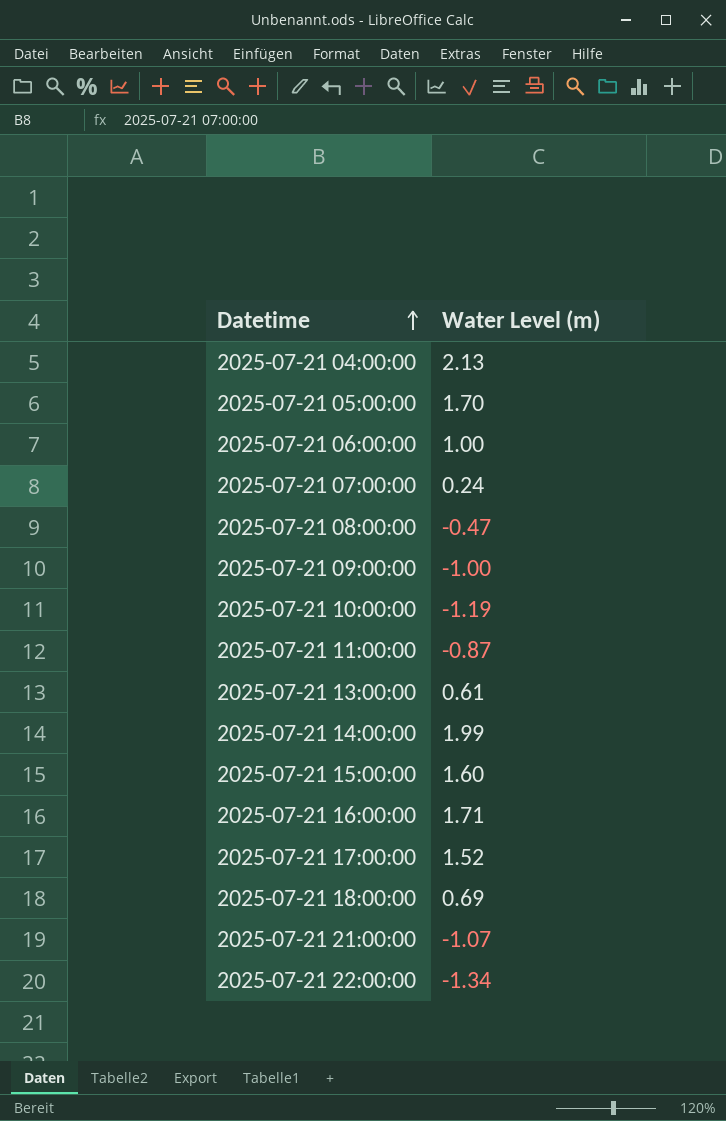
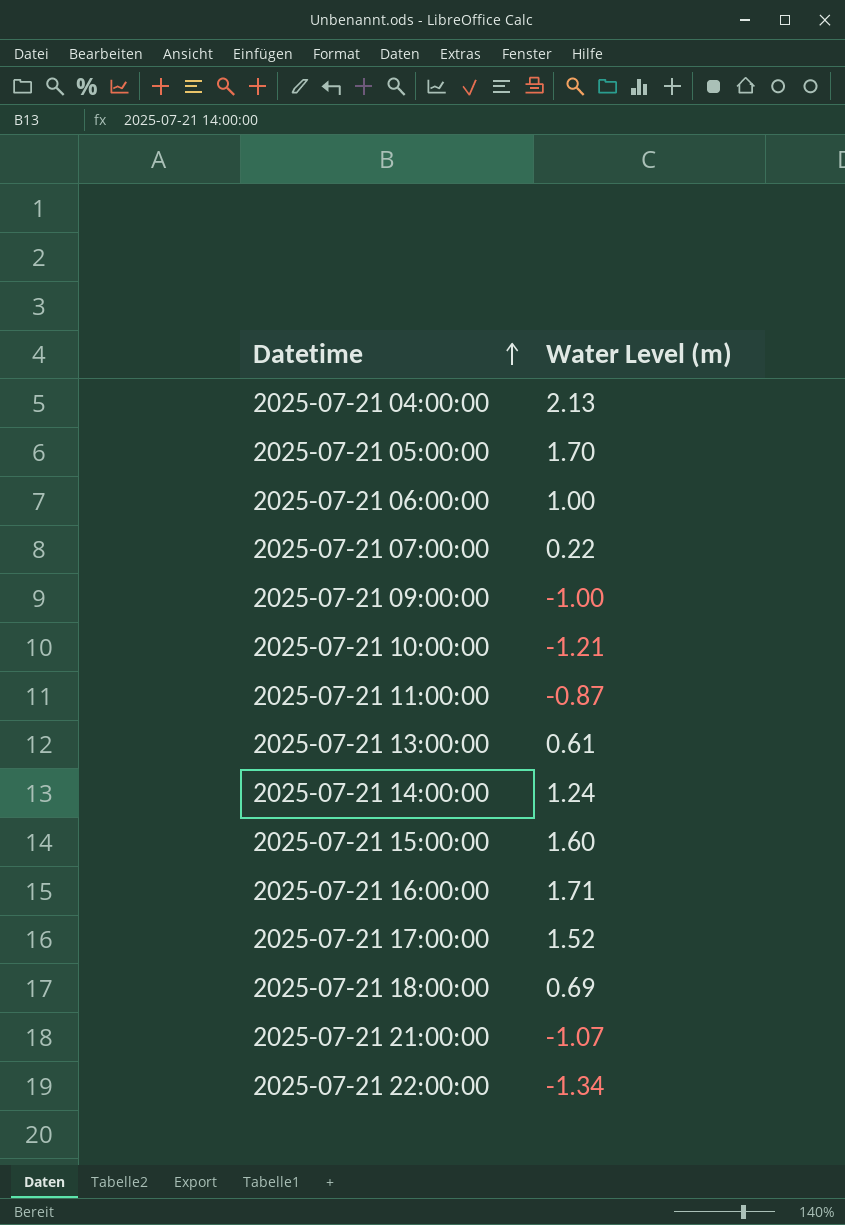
row 2025-07-21 08:00:00: -0.47 -> none
2025-07-21 07:00:00 | Water Level (m): 0.24 -> 0.22
2025-07-21 10:00:00 | Water Level (m): -1.19 -> -1.21
2025-07-21 14:00:00 | Water Level (m): 1.99 -> 1.24

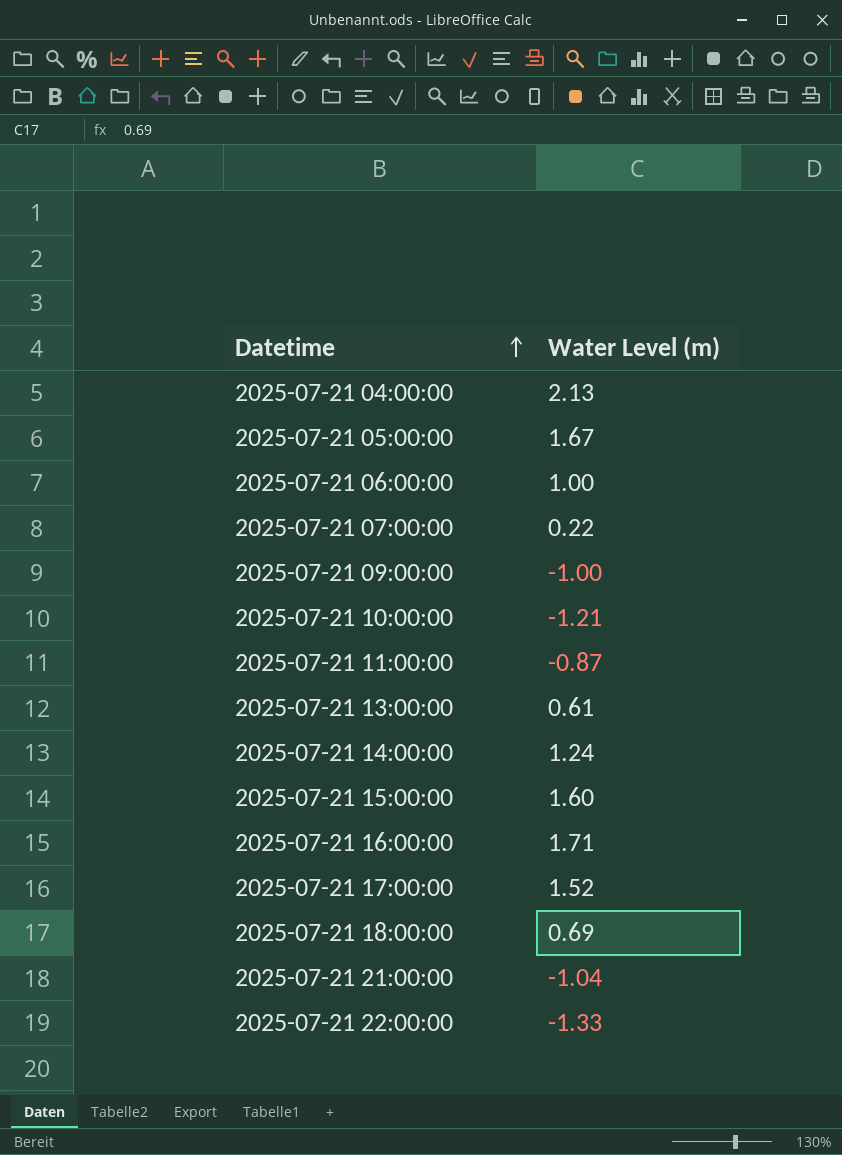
2025-07-21 05:00:00 | Water Level (m): 1.70 -> 1.67
2025-07-21 21:00:00 | Water Level (m): -1.07 -> -1.04
2025-07-21 22:00:00 | Water Level (m): -1.34 -> -1.33

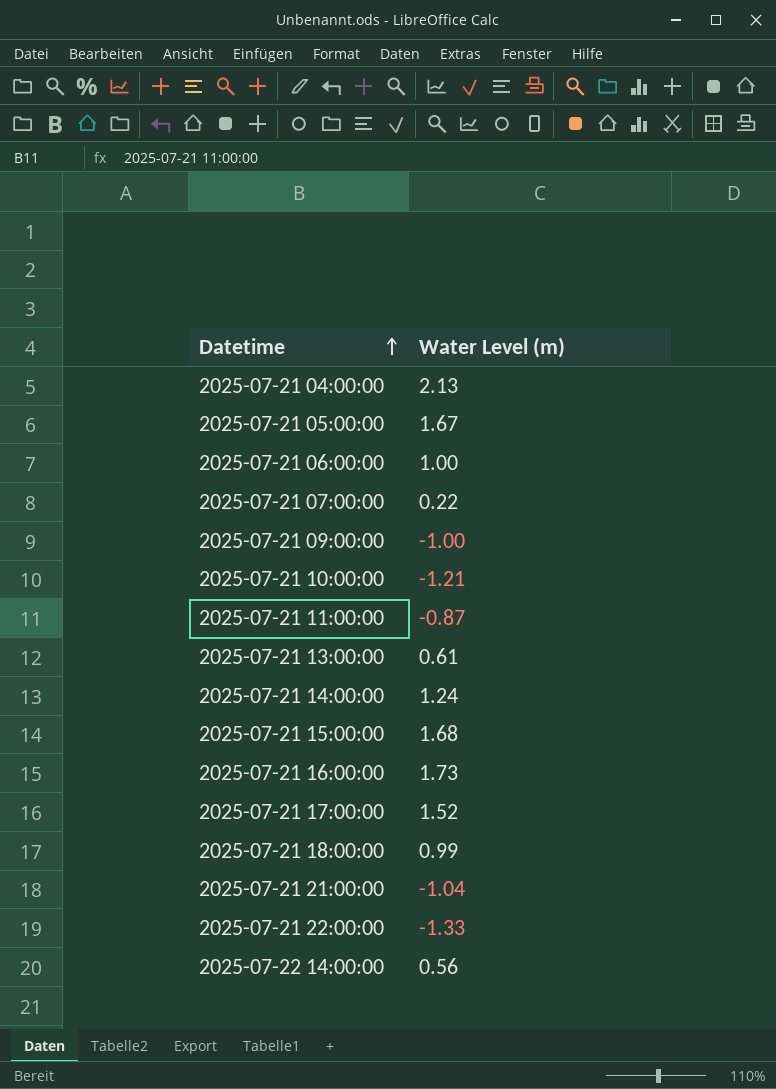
2025-07-21 15:00:00 | Water Level (m): 1.60 -> 1.68
2025-07-21 16:00:00 | Water Level (m): 1.71 -> 1.73
2025-07-21 18:00:00 | Water Level (m): 0.69 -> 0.99
row 2025-07-22 14:00:00: none -> 0.56

